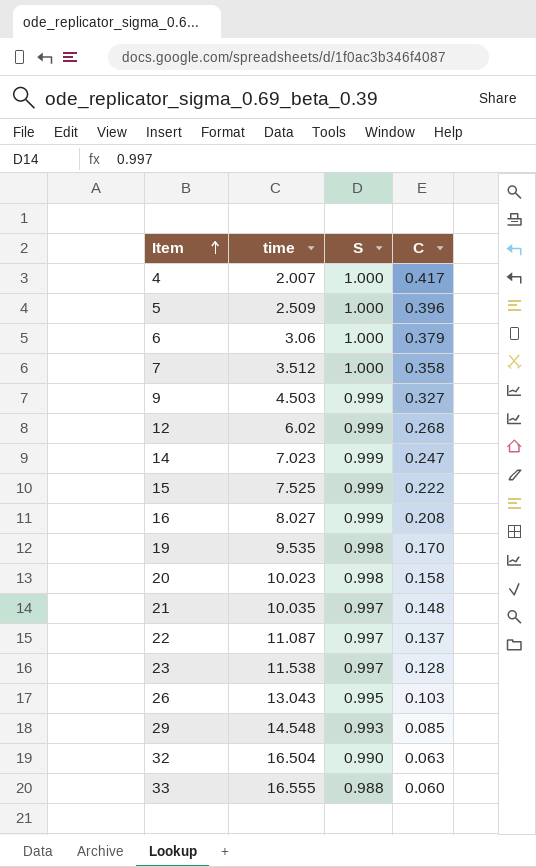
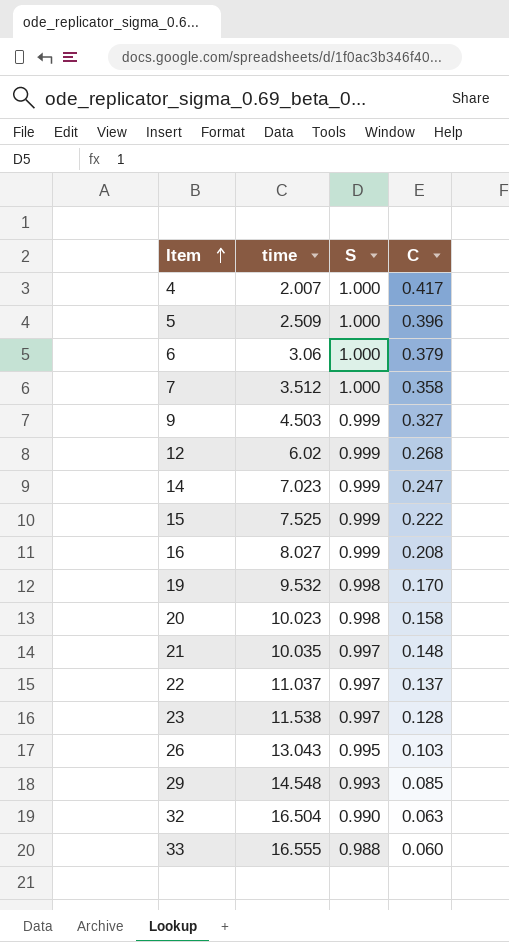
19 | time: 9.535 -> 9.532
22 | time: 11.087 -> 11.037

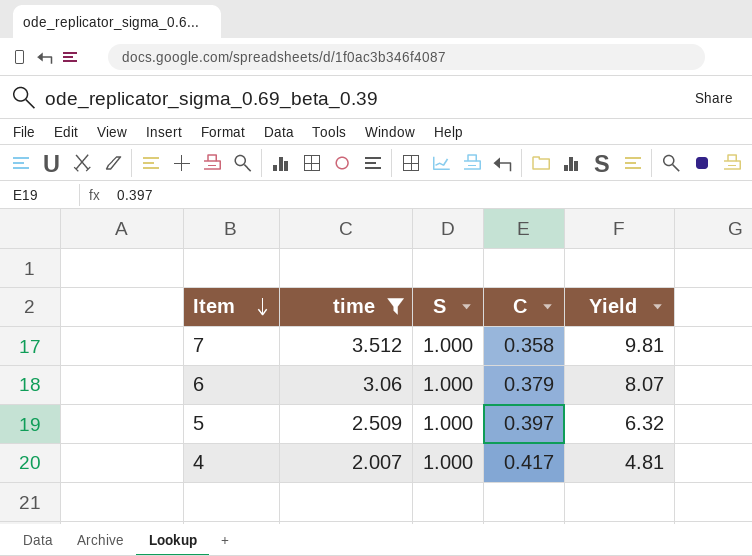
filter: none -> time <= 3.512
row order: Item ascending -> Item descending
column Yield | formula: none -> [time] / [C]
5 | C: 0.396 -> 0.397

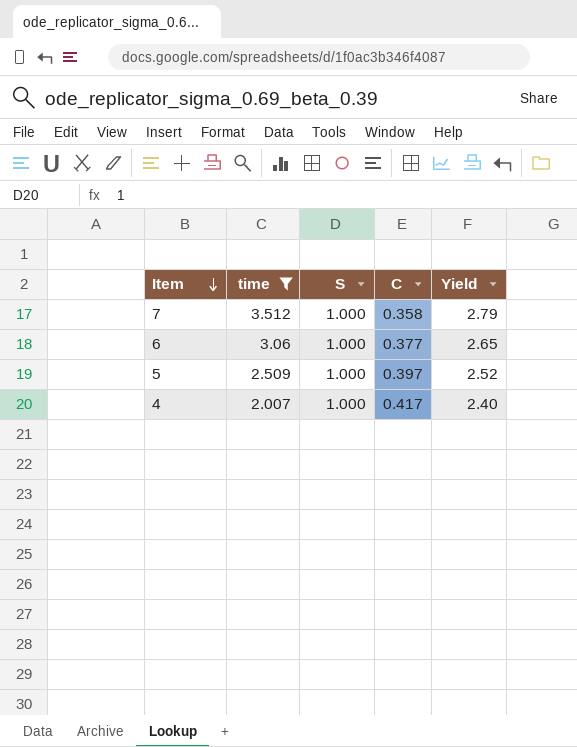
column Yield | formula: [time] / [C] -> [S] / [C]
6 | C: 0.379 -> 0.377

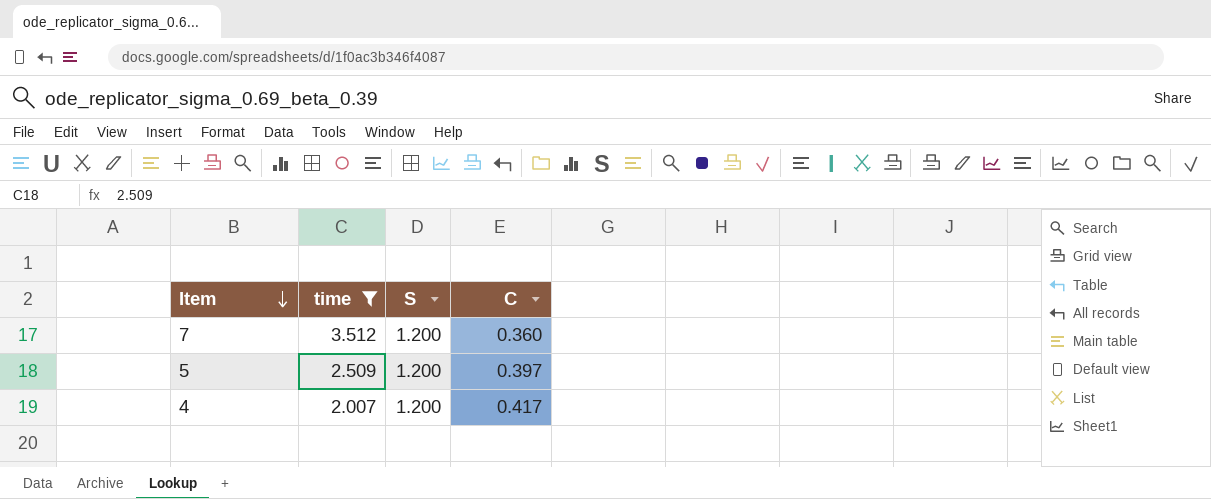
column Yield | formula: [S] / [C] -> none
row 6: 3.06 | 1.000 | 0.377 | 2.65 -> none
7 | S: 1.000 -> 1.200
7 | C: 0.358 -> 0.360
5 | S: 1.000 -> 1.200
4 | S: 1.000 -> 1.200

